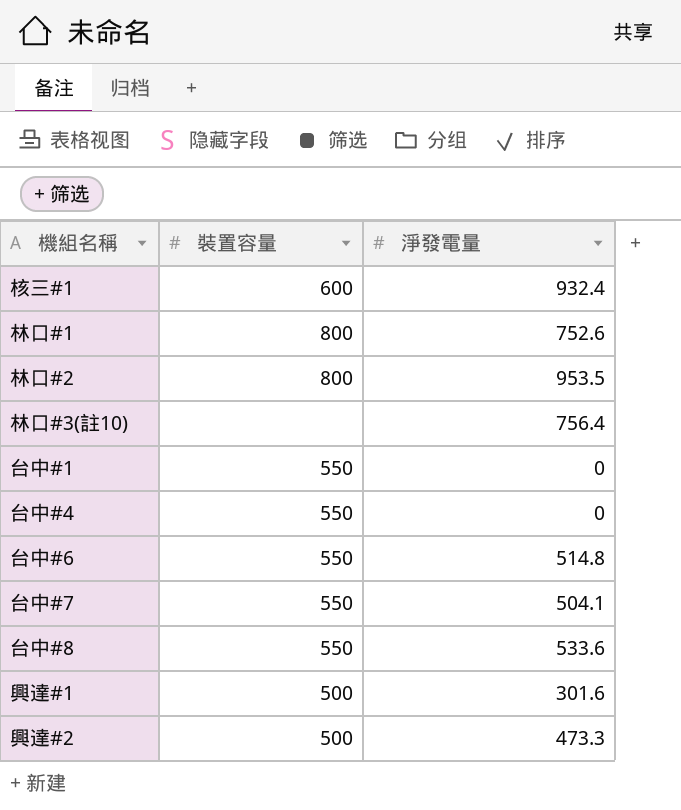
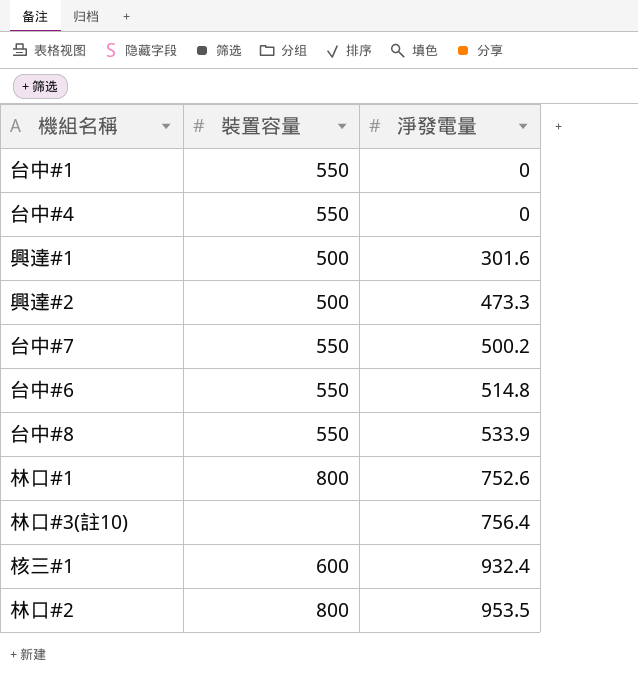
row order: none -> 淨發電量 ascending
台中#7 | 淨發電量: 504.1 -> 500.2
台中#8 | 淨發電量: 533.6 -> 533.9

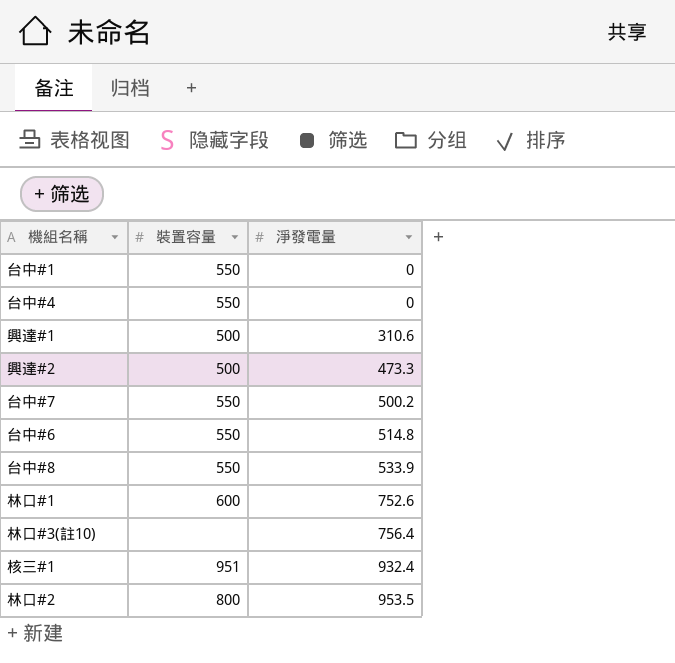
興達#1 | 淨發電量: 301.6 -> 310.6
林口#1 | 裝置容量: 800 -> 600
核三#1 | 裝置容量: 600 -> 951

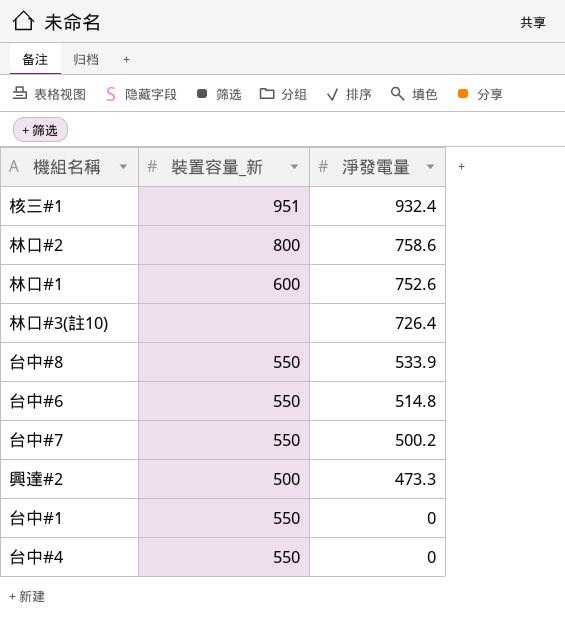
row order: 淨發電量 ascending -> 淨發電量 descending
column name: 裝置容量 -> 裝置容量_新
row 興達#1: 500 | 310.6 -> none
林口#2 | 淨發電量: 953.5 -> 758.6
林口#3(註10) | 淨發電量: 756.4 -> 726.4

